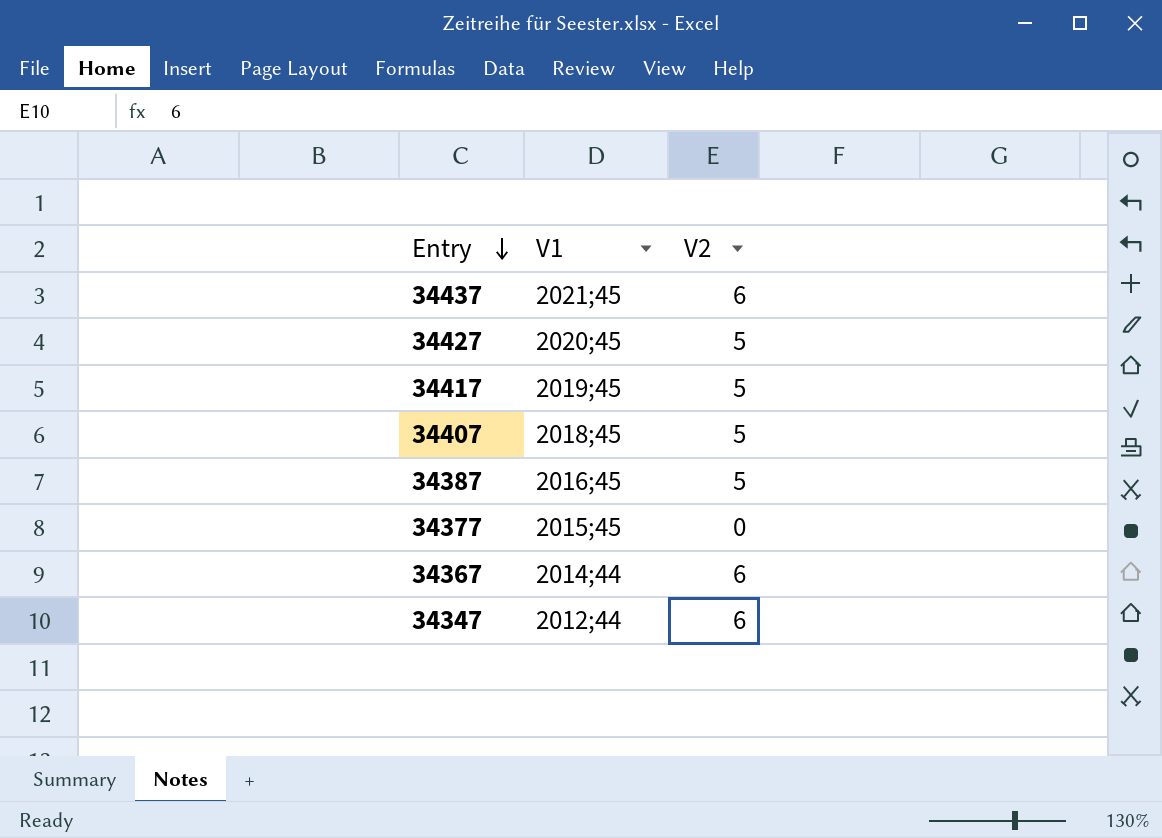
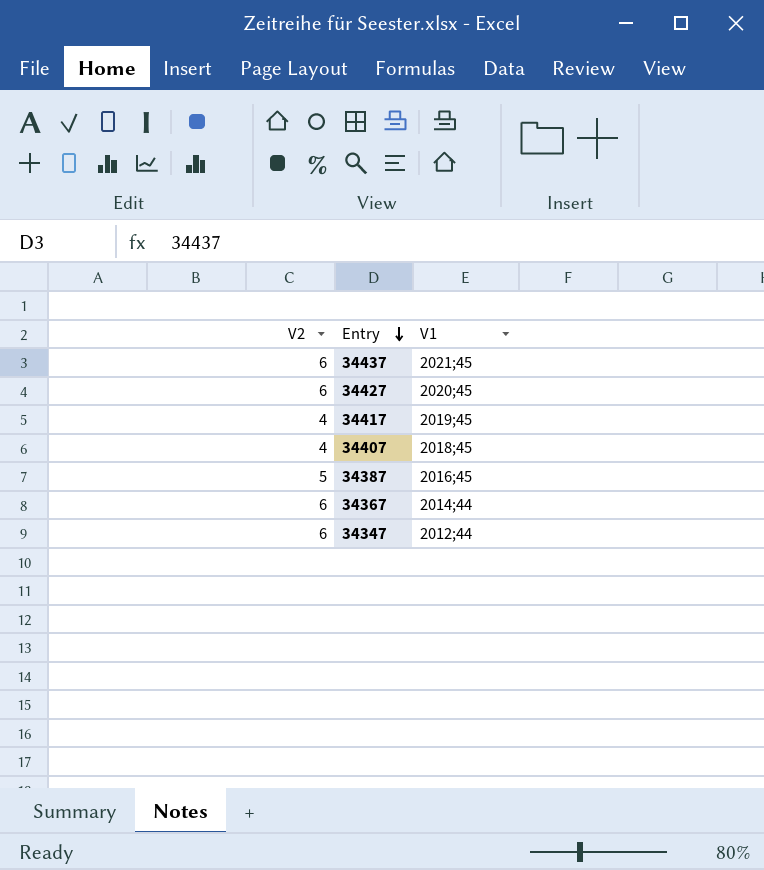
column V2 | position: 3 -> 1
row 34377: 2015;45 | 0 -> none
34427 | V2: 5 -> 6
34417 | V2: 5 -> 4
34407 | V2: 5 -> 4

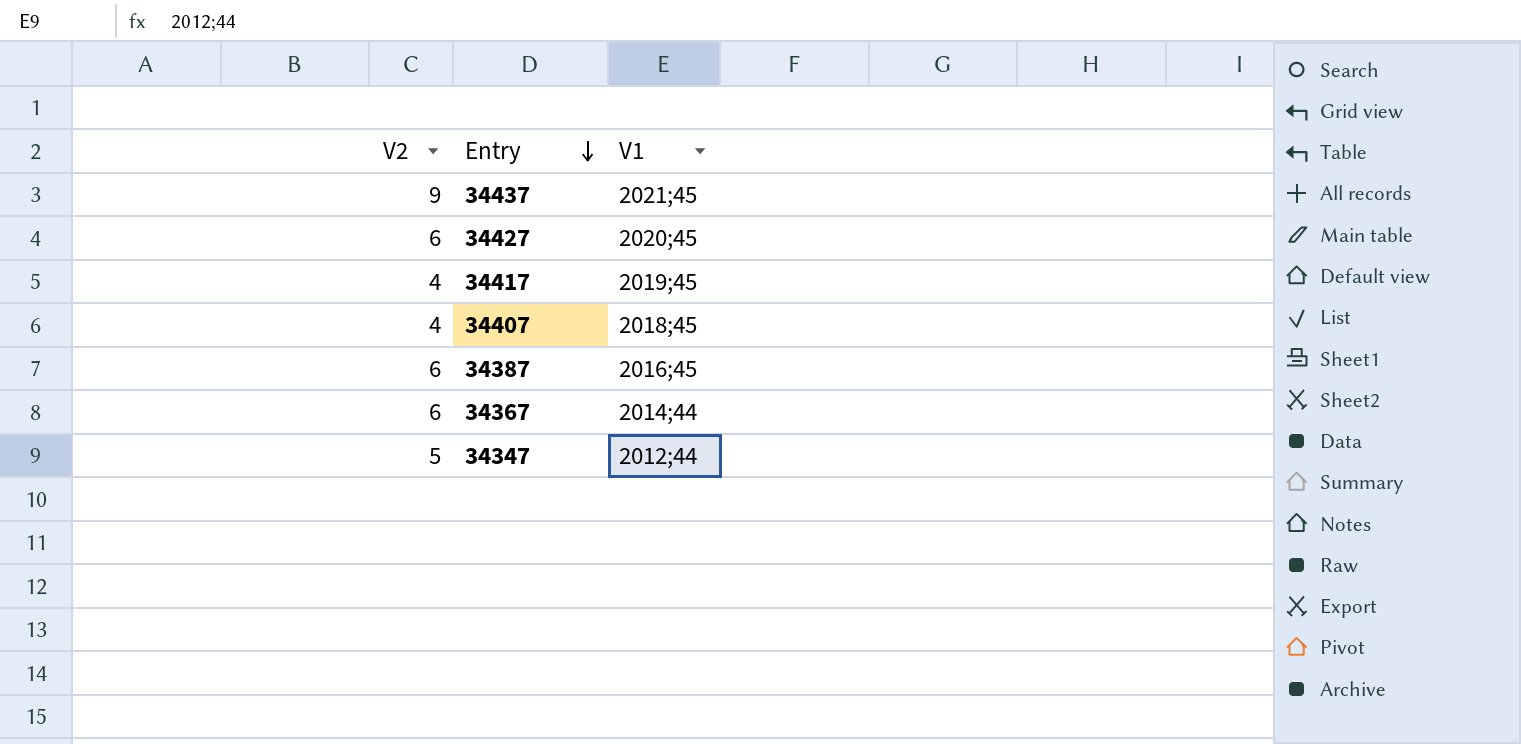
34437 | V2: 6 -> 9
34387 | V2: 5 -> 6
34347 | V2: 6 -> 5

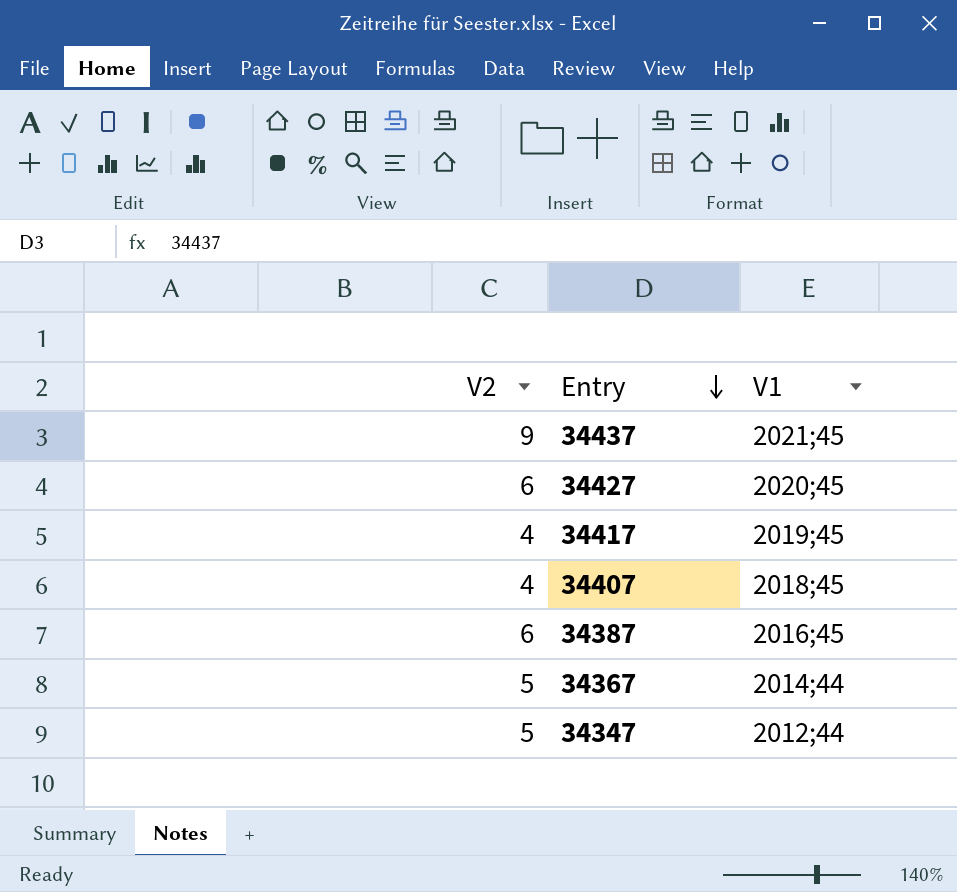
34367 | V2: 6 -> 5

